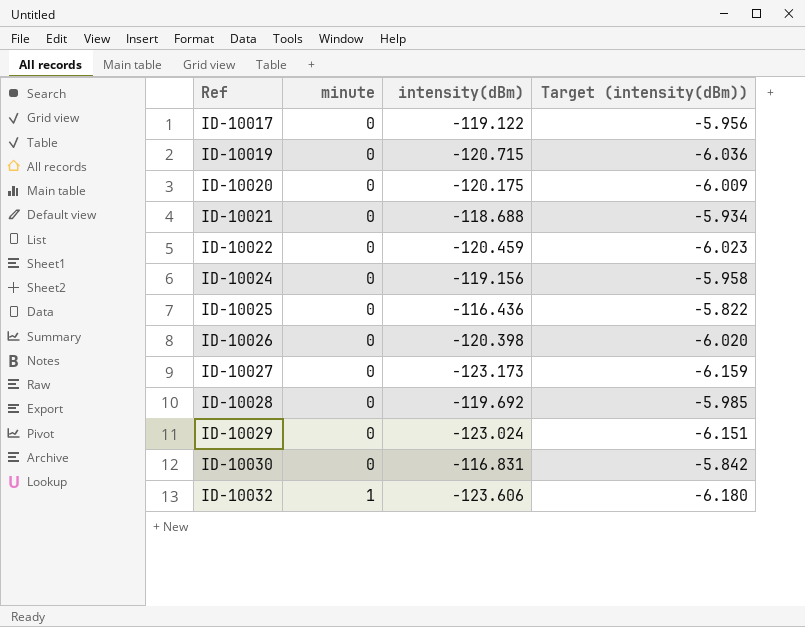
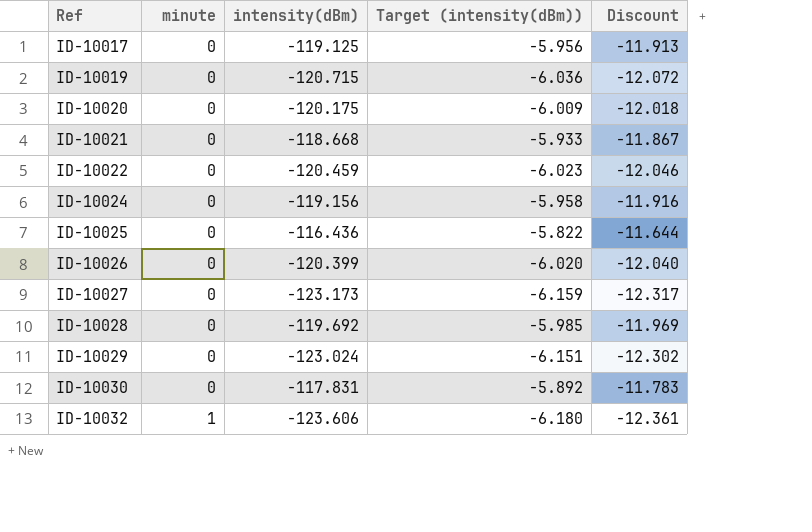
column Discount | formula: none -> [intensity(dBm)] * 0.1
ID-10017 | intensity(dBm): -119.122 -> -119.125
ID-10021 | intensity(dBm): -118.688 -> -118.668
ID-10021 | Target (intensity(dBm)): -5.934 -> -5.933
ID-10026 | intensity(dBm): -120.398 -> -120.399
ID-10030 | intensity(dBm): -116.831 -> -117.831
ID-10030 | Target (intensity(dBm)): -5.842 -> -5.892

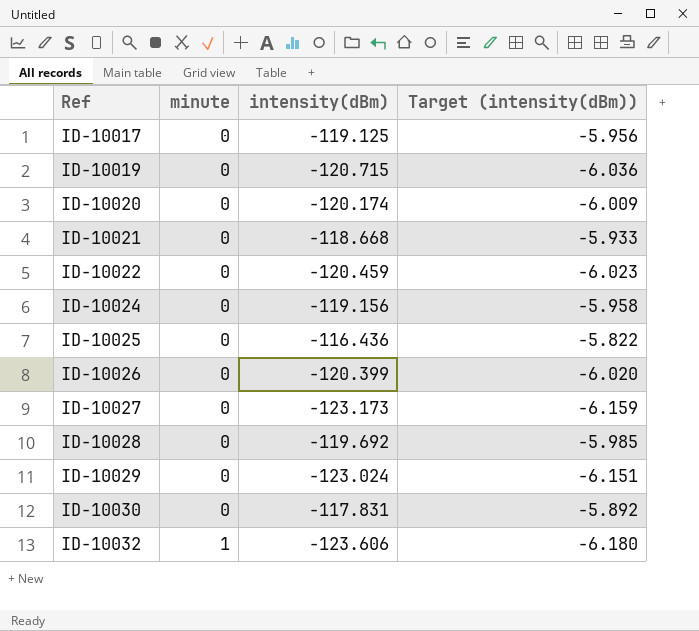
column Discount | formula: [intensity(dBm)] * 0.1 -> none
ID-10020 | intensity(dBm): -120.175 -> -120.174

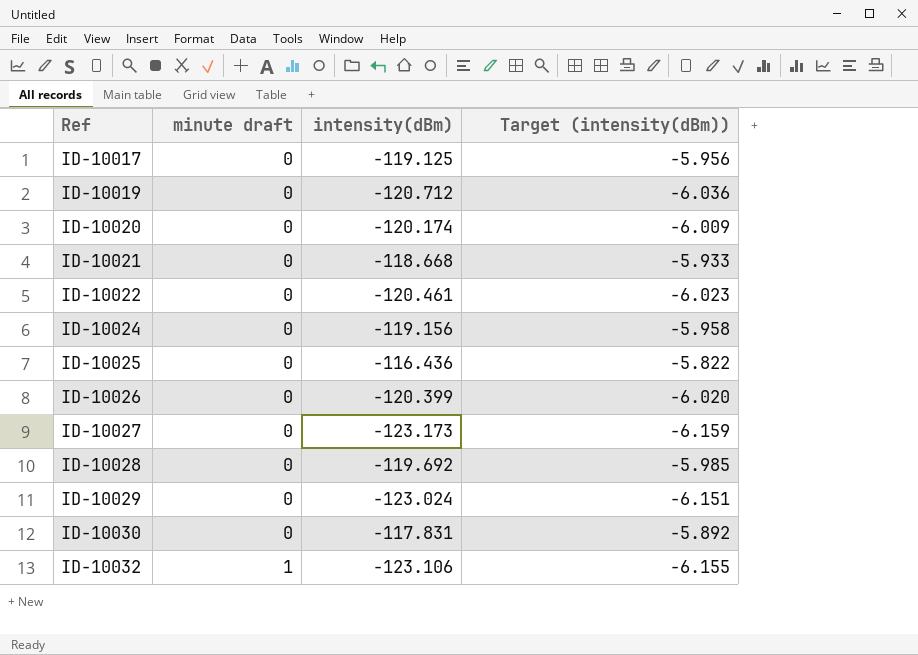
column name: minute -> minute draft
ID-10019 | intensity(dBm): -120.715 -> -120.712
ID-10022 | intensity(dBm): -120.459 -> -120.461
ID-10032 | intensity(dBm): -123.606 -> -123.106
ID-10032 | Target (intensity(dBm)): -6.180 -> -6.155

